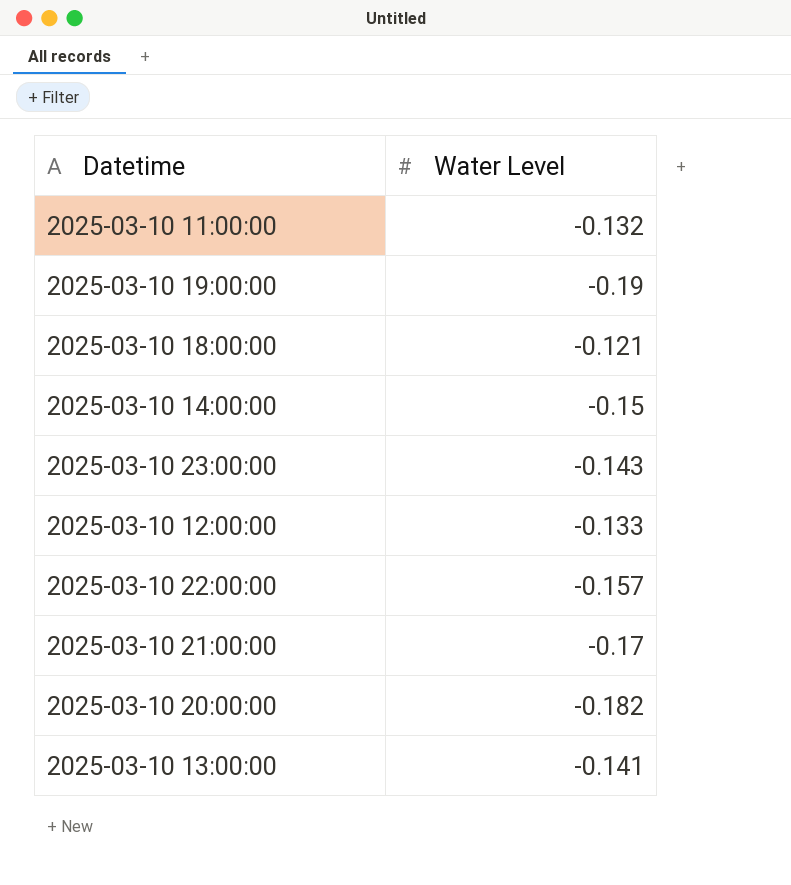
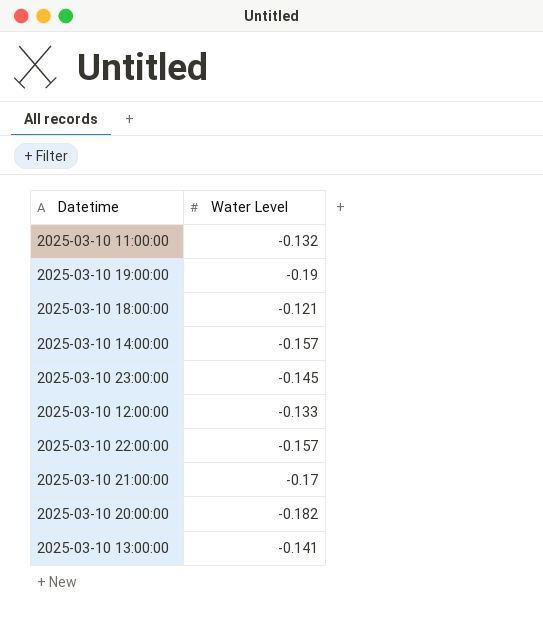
2025-03-10 14:00:00 | Water Level: -0.15 -> -0.157
2025-03-10 23:00:00 | Water Level: -0.143 -> -0.145

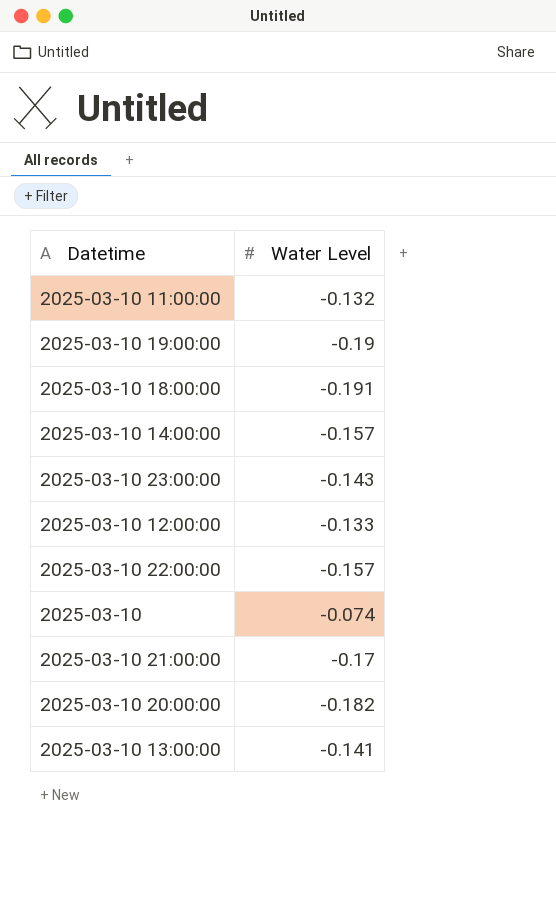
2025-03-10 18:00:00 | Water Level: -0.121 -> -0.191
2025-03-10 23:00:00 | Water Level: -0.145 -> -0.143
row 2025-03-10: none -> -0.074

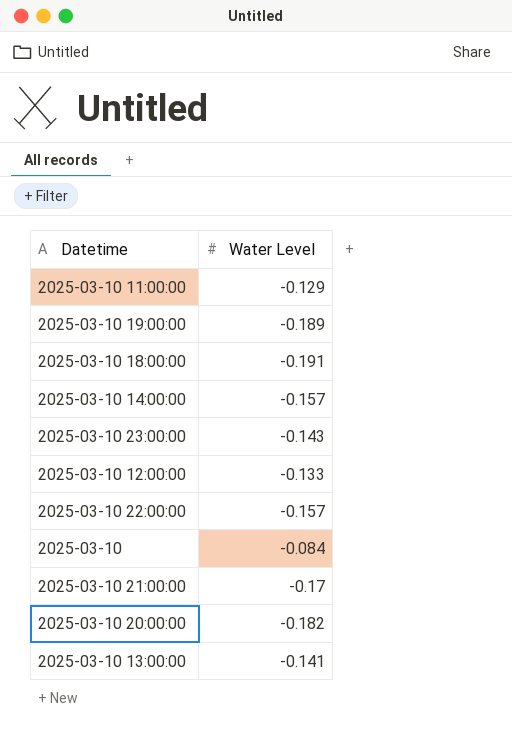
2025-03-10 11:00:00 | Water Level: -0.132 -> -0.129
2025-03-10 19:00:00 | Water Level: -0.19 -> -0.189
2025-03-10 | Water Level: -0.074 -> -0.084

